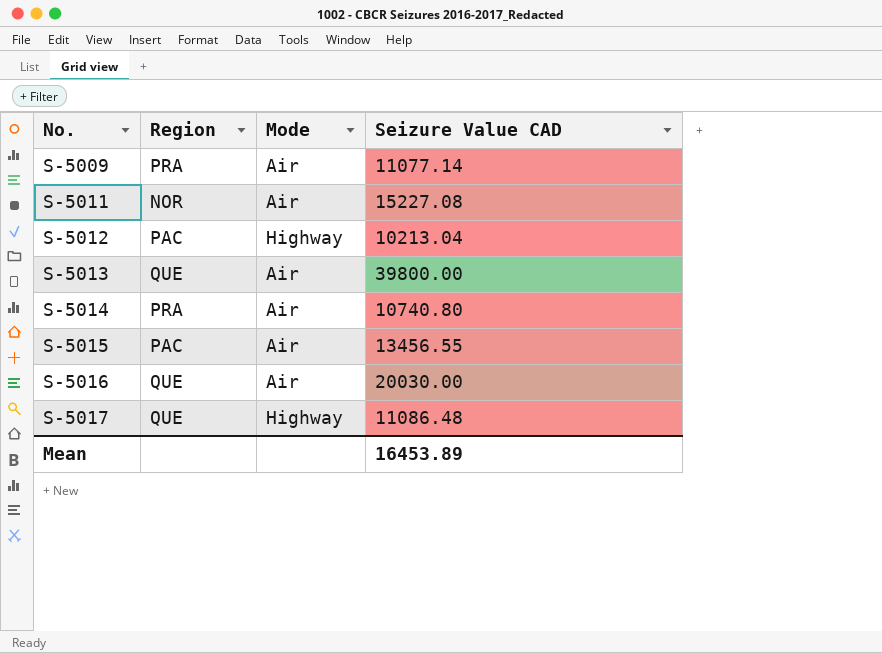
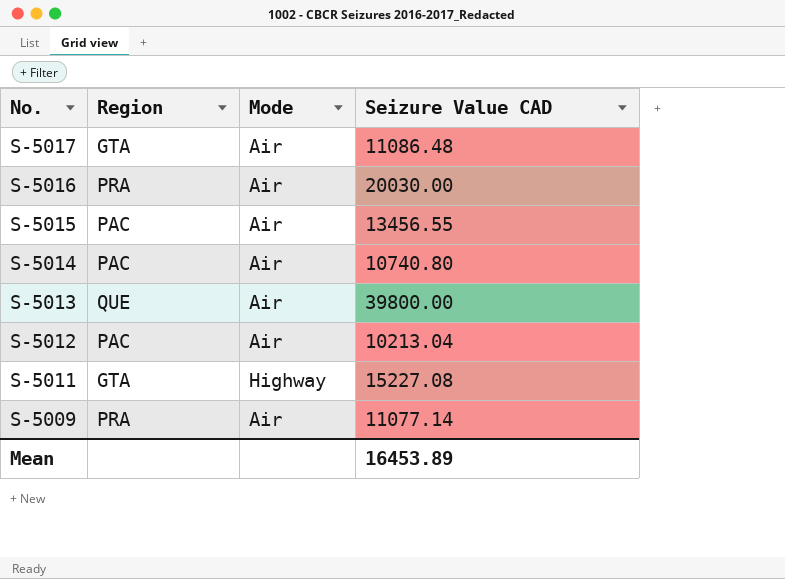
row order: No. ascending -> No. descending
S-5017 | Region: QUE -> GTA
S-5017 | Mode: Highway -> Air
S-5016 | Region: QUE -> PRA
S-5014 | Region: PRA -> PAC
S-5012 | Mode: Highway -> Air
S-5011 | Region: NOR -> GTA
S-5011 | Mode: Air -> Highway

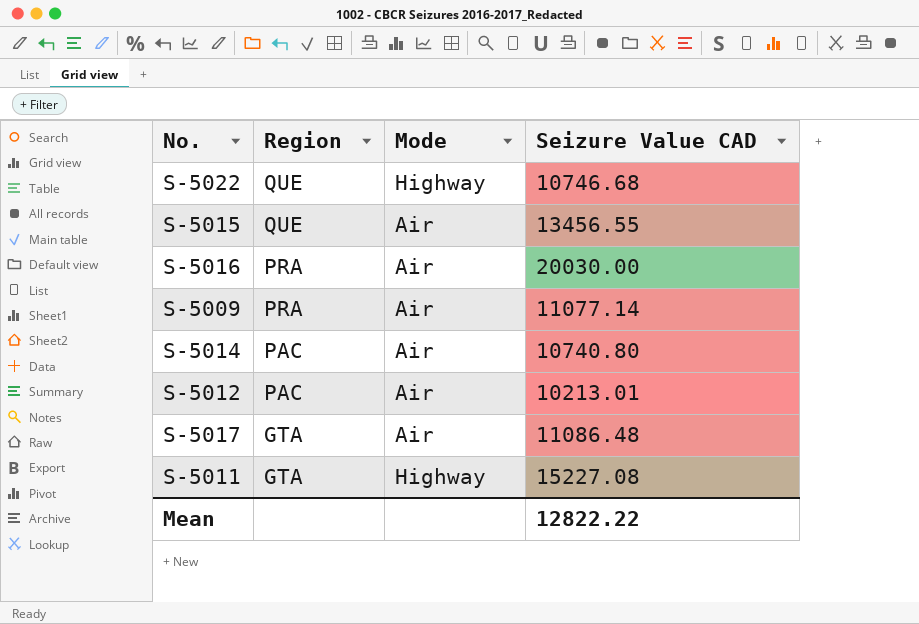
row order: No. descending -> Region descending
row S-5013: QUE | Air | 39800.00 -> none
row S-5022: none -> QUE | Highway | 10746.68
S-5015 | Region: PAC -> QUE
S-5012 | Seizure Value CAD: 10213.04 -> 10213.01
Mean | Seizure Value CAD: 16453.89 -> 12822.22

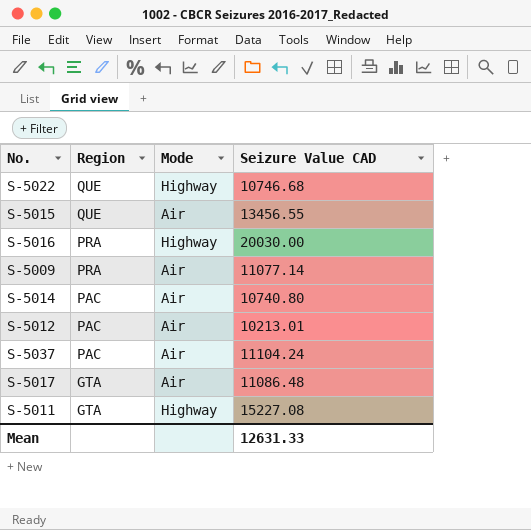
S-5016 | Mode: Air -> Highway
row S-5037: none -> PAC | Air | 11104.24
Mean | Seizure Value CAD: 12822.22 -> 12631.33

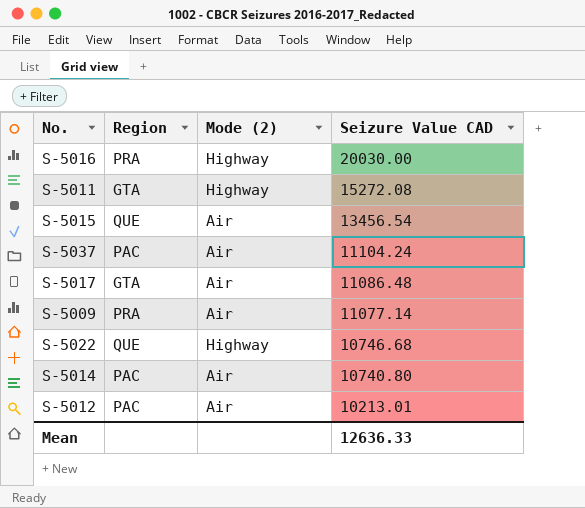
row order: Region descending -> Seizure Value CAD descending
column name: Mode -> Mode (2)
S-5011 | Seizure Value CAD: 15227.08 -> 15272.08
S-5015 | Seizure Value CAD: 13456.55 -> 13456.54
Mean | Seizure Value CAD: 12631.33 -> 12636.33

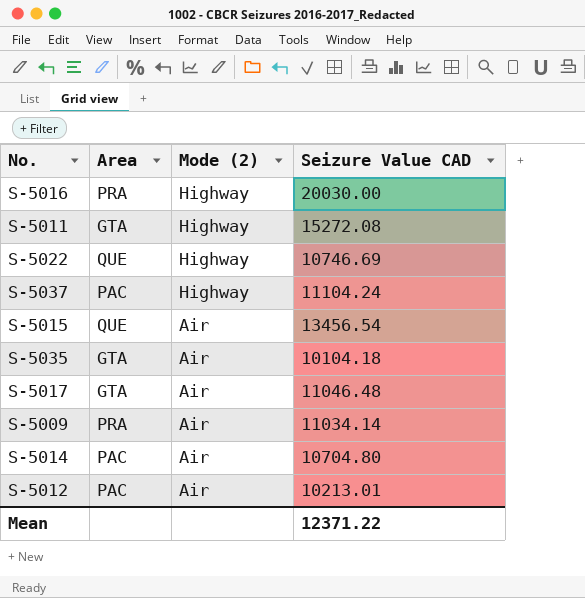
row order: Seizure Value CAD descending -> Mode (2) descending
column name: Region -> Area
S-5022 | Seizure Value CAD: 10746.68 -> 10746.69
S-5037 | Mode (2): Air -> Highway
row S-5035: none -> GTA | Air | 10104.18
S-5017 | Seizure Value CAD: 11086.48 -> 11046.48
S-5009 | Seizure Value CAD: 11077.14 -> 11034.14
S-5014 | Seizure Value CAD: 10740.80 -> 10704.80
Mean | Seizure Value CAD: 12636.33 -> 12371.22

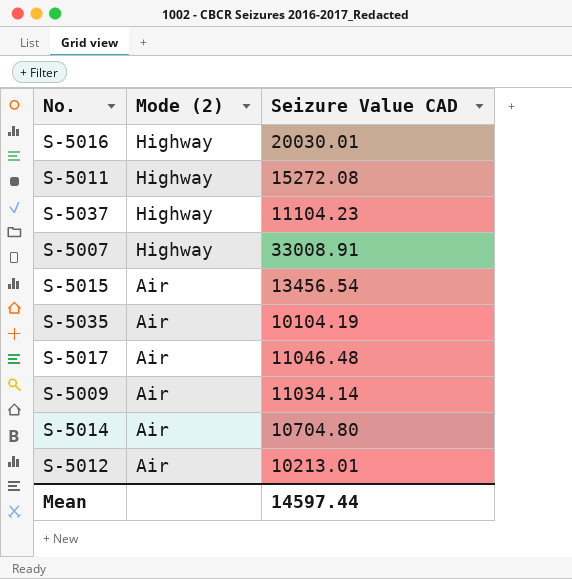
column Area | position: 2 -> none
row S-5022: QUE | Highway | 10746.69 -> none
S-5016 | Seizure Value CAD: 20030.00 -> 20030.01
S-5037 | Seizure Value CAD: 11104.24 -> 11104.23
row S-5007: none -> Highway | 33008.91
S-5035 | Seizure Value CAD: 10104.18 -> 10104.19
Mean | Seizure Value CAD: 12371.22 -> 14597.44

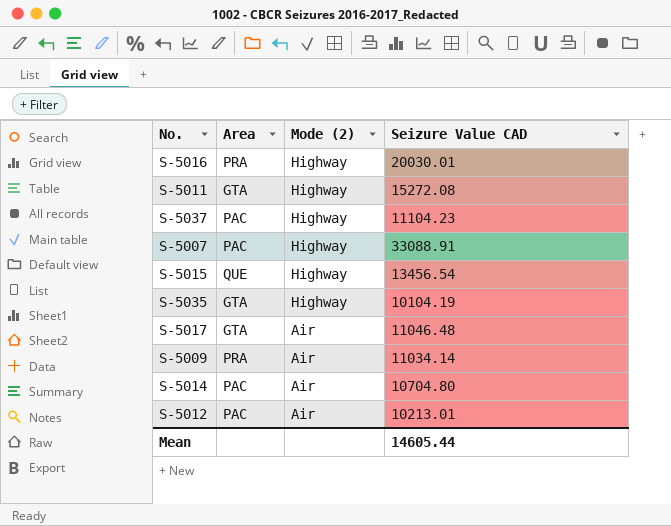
column Area | position: none -> 2
S-5007 | Seizure Value CAD: 33008.91 -> 33088.91
S-5015 | Mode (2): Air -> Highway
S-5035 | Mode (2): Air -> Highway
Mean | Seizure Value CAD: 14597.44 -> 14605.44

